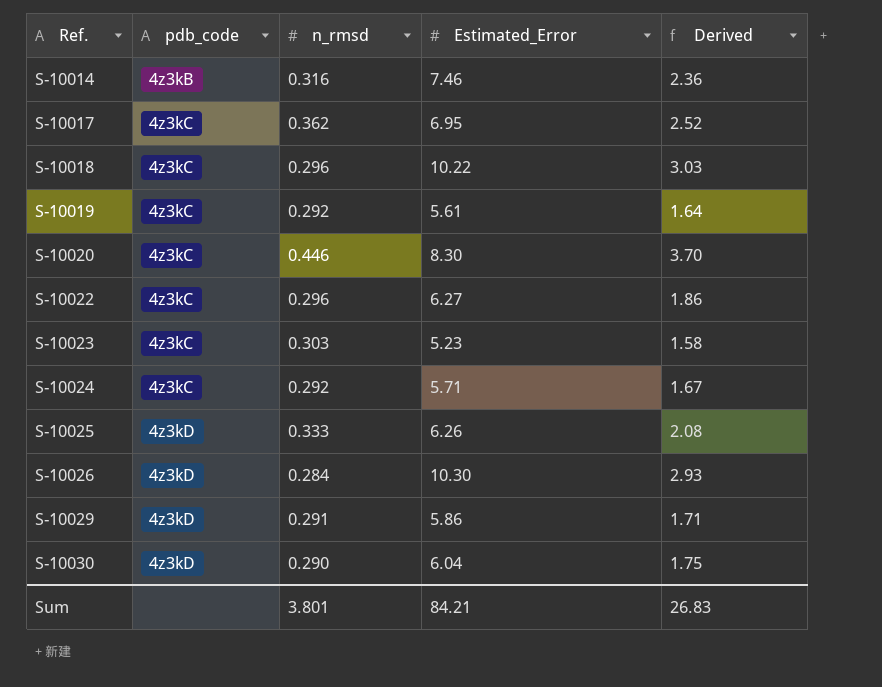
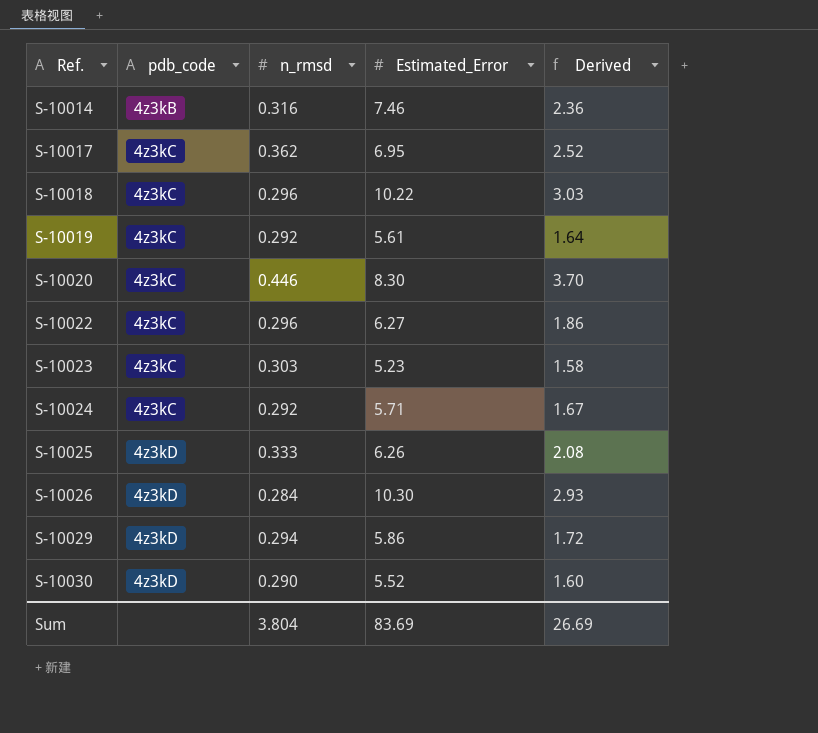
S-10029 | n_rmsd: 0.291 -> 0.294
S-10029 | Derived: 1.71 -> 1.72
S-10030 | Estimated_Error: 6.04 -> 5.52
S-10030 | Derived: 1.75 -> 1.60
Sum | n_rmsd: 3.801 -> 3.804
Sum | Estimated_Error: 84.21 -> 83.69
Sum | Derived: 26.83 -> 26.69

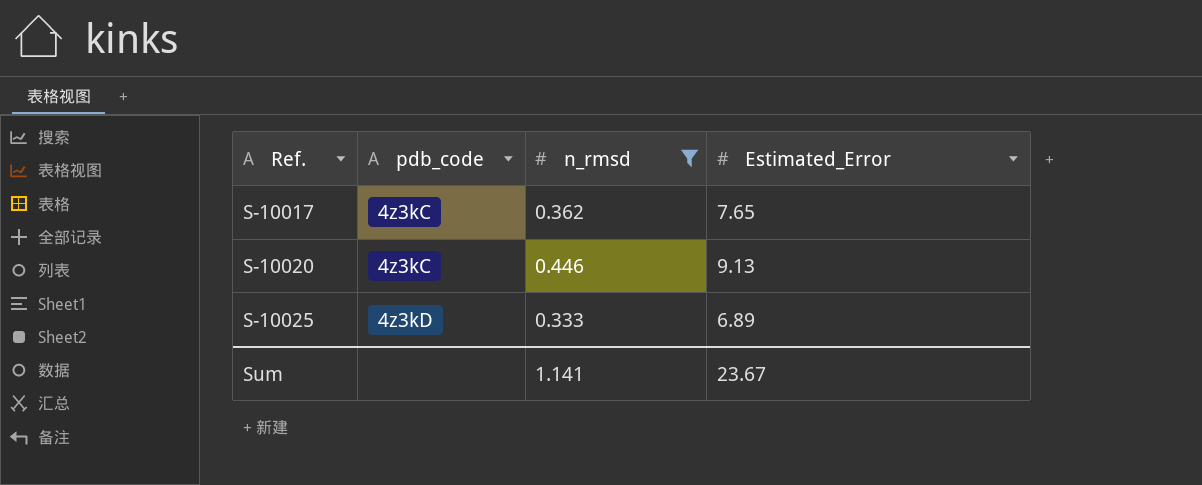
filter: none -> n_rmsd >= 0.333
column Derived | formula: [n_rmsd] * [Estimated_Error] -> none
S-10017 | Estimated_Error: 6.95 -> 7.65
S-10020 | Estimated_Error: 8.30 -> 9.13
S-10025 | Estimated_Error: 6.26 -> 6.89
Sum | n_rmsd: 3.804 -> 1.141
Sum | Estimated_Error: 83.69 -> 23.67

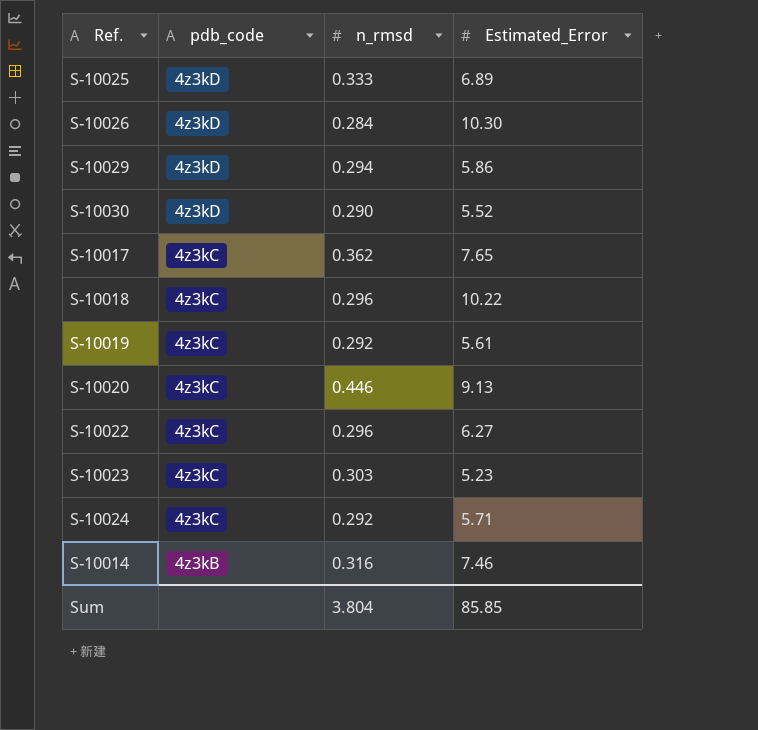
filter: n_rmsd >= 0.333 -> none
row order: Ref. ascending -> pdb_code descending
Sum | n_rmsd: 1.141 -> 3.804
Sum | Estimated_Error: 23.67 -> 85.85

